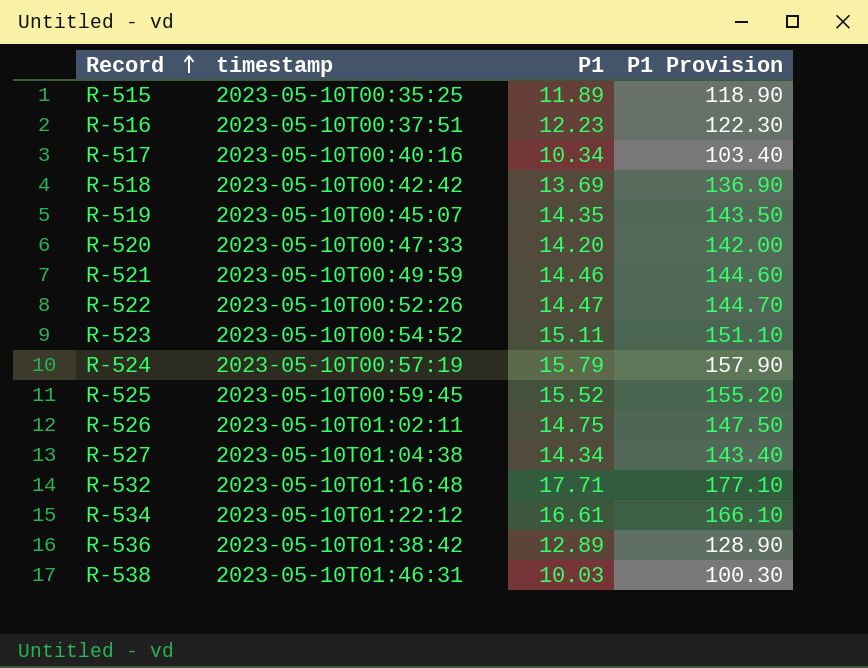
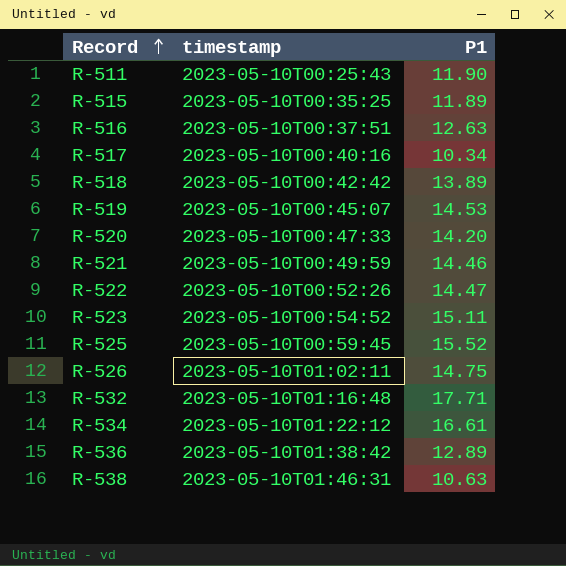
column P1 Provision | formula: [P1] * 10 -> none
row R-524: 2023-05-10T00:57:19 | 15.79 | 157.90 -> none
row R-527: 2023-05-10T01:04:38 | 14.34 | 143.40 -> none
row R-511: none -> 2023-05-10T00:25:43 | 11.90
R-516 | P1: 12.23 -> 12.63
R-518 | P1: 13.69 -> 13.89
R-519 | P1: 14.35 -> 14.53
R-538 | P1: 10.03 -> 10.63

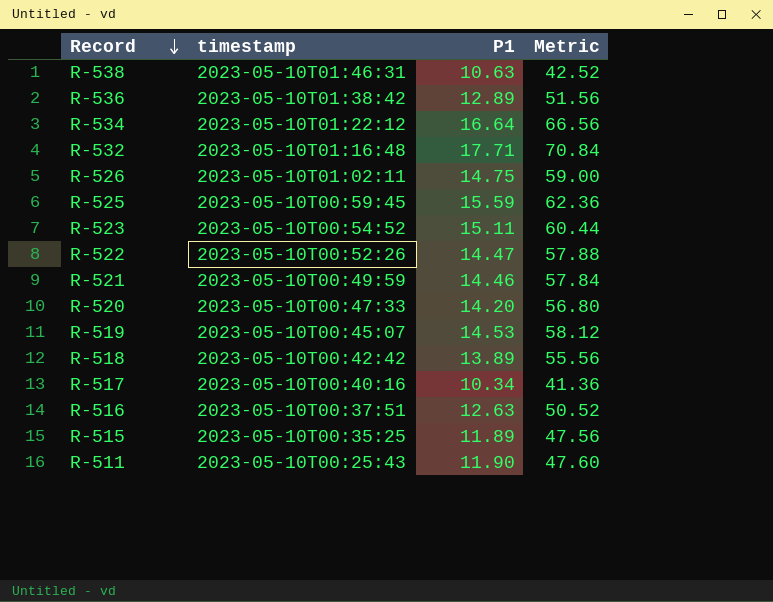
row order: Record ascending -> Record descending
column Metric | formula: none -> [P1] * 4
R-534 | P1: 16.61 -> 16.64
R-525 | P1: 15.52 -> 15.59

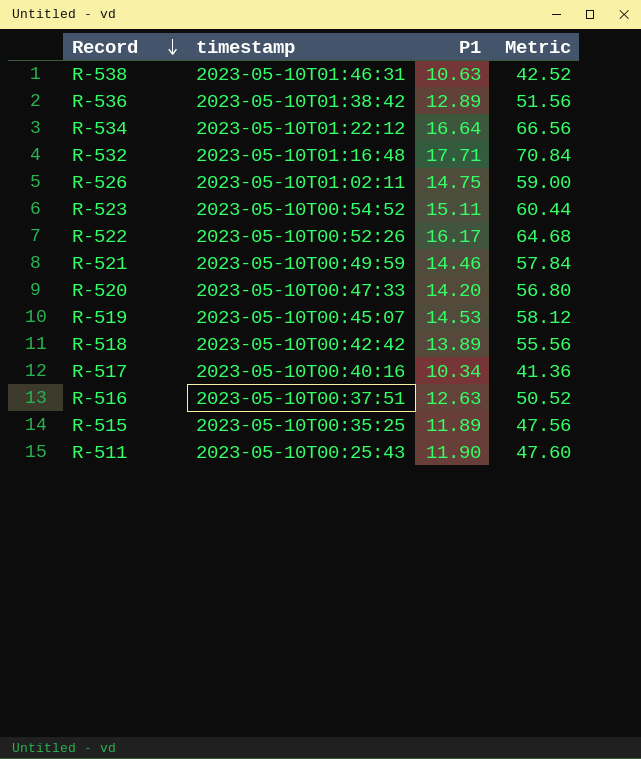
row R-525: 2023-05-10T00:59:45 | 15.59 | 62.36 -> none
R-522 | P1: 14.47 -> 16.17
R-522 | Metric: 57.88 -> 64.68

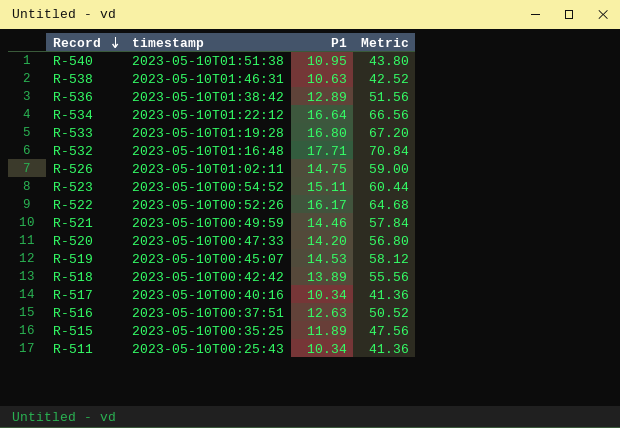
row R-540: none -> 2023-05-10T01:51:38 | 10.95 | 43.80
row R-533: none -> 2023-05-10T01:19:28 | 16.80 | 67.20
R-511 | P1: 11.90 -> 10.34
R-511 | Metric: 47.60 -> 41.36

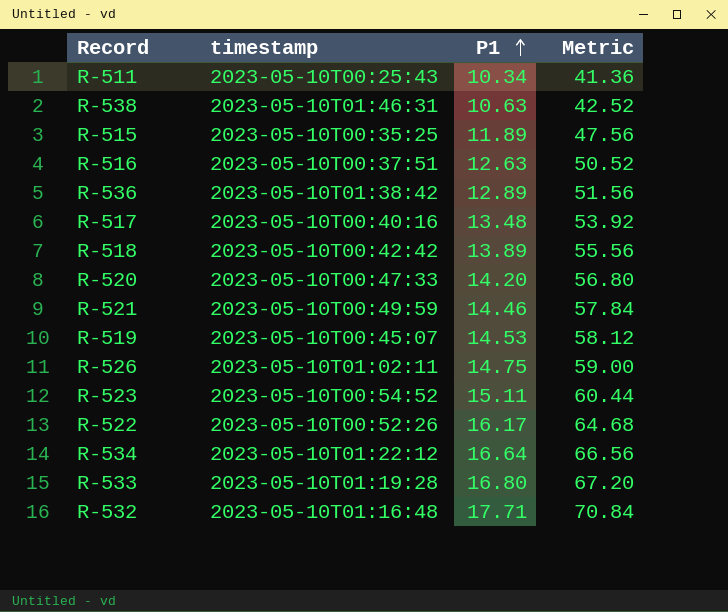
row order: Record descending -> P1 ascending
row R-540: 2023-05-10T01:51:38 | 10.95 | 43.80 -> none
R-517 | P1: 10.34 -> 13.48
R-517 | Metric: 41.36 -> 53.92

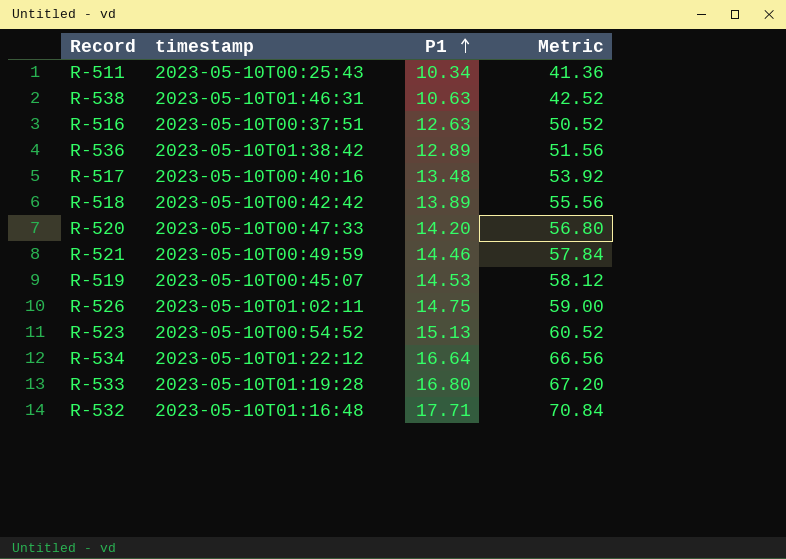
row R-515: 2023-05-10T00:35:25 | 11.89 | 47.56 -> none
row R-522: 2023-05-10T00:52:26 | 16.17 | 64.68 -> none
R-523 | P1: 15.11 -> 15.13
R-523 | Metric: 60.44 -> 60.52

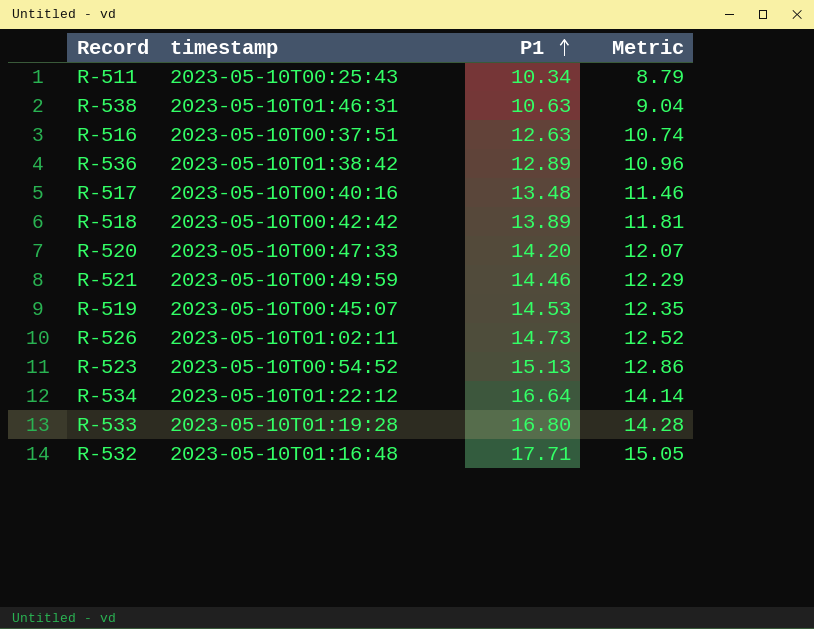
column Metric | formula: [P1] * 4 -> [P1] * 0.85
R-526 | P1: 14.75 -> 14.73

